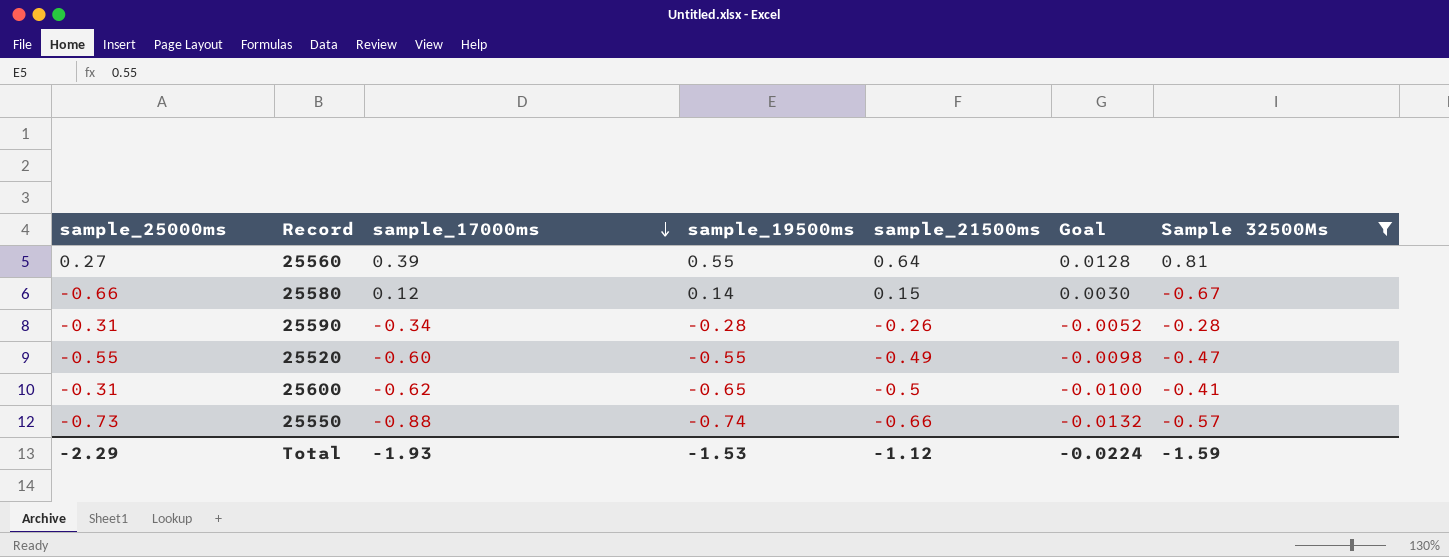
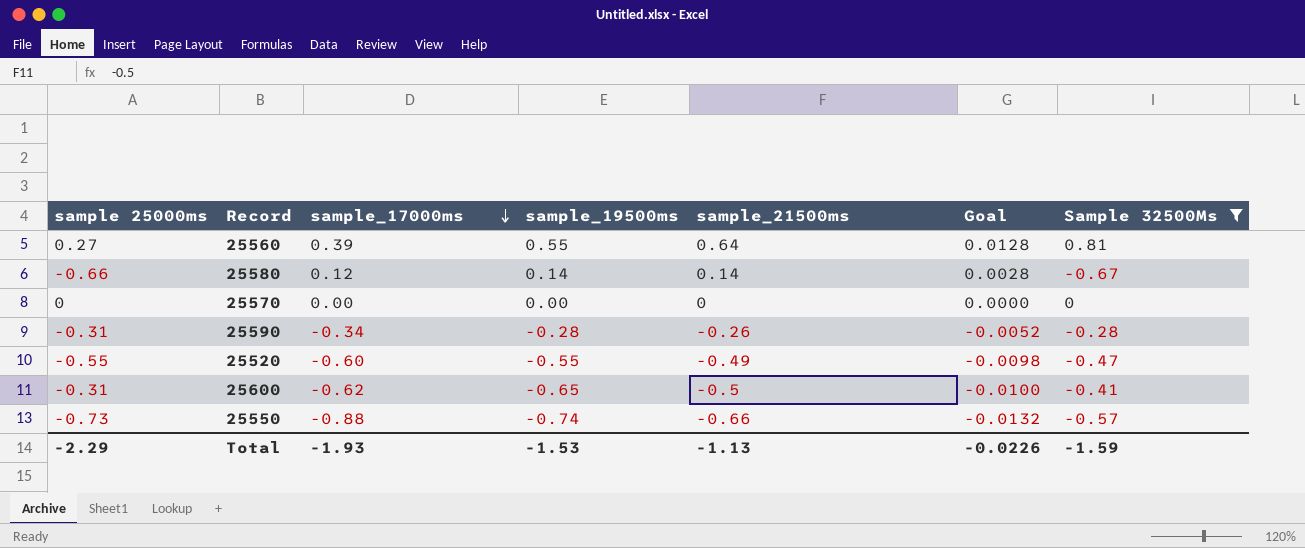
column name: sample_25000ms -> sample 25000ms
25580 | sample_21500ms: 0.15 -> 0.14
25580 | Goal: 0.0030 -> 0.0028
row 25570: none -> 0 | 0.00 | 0.00 | 0 | 0.0000 | 0
Total | sample_21500ms: -1.12 -> -1.13
Total | Goal: -0.0224 -> -0.0226

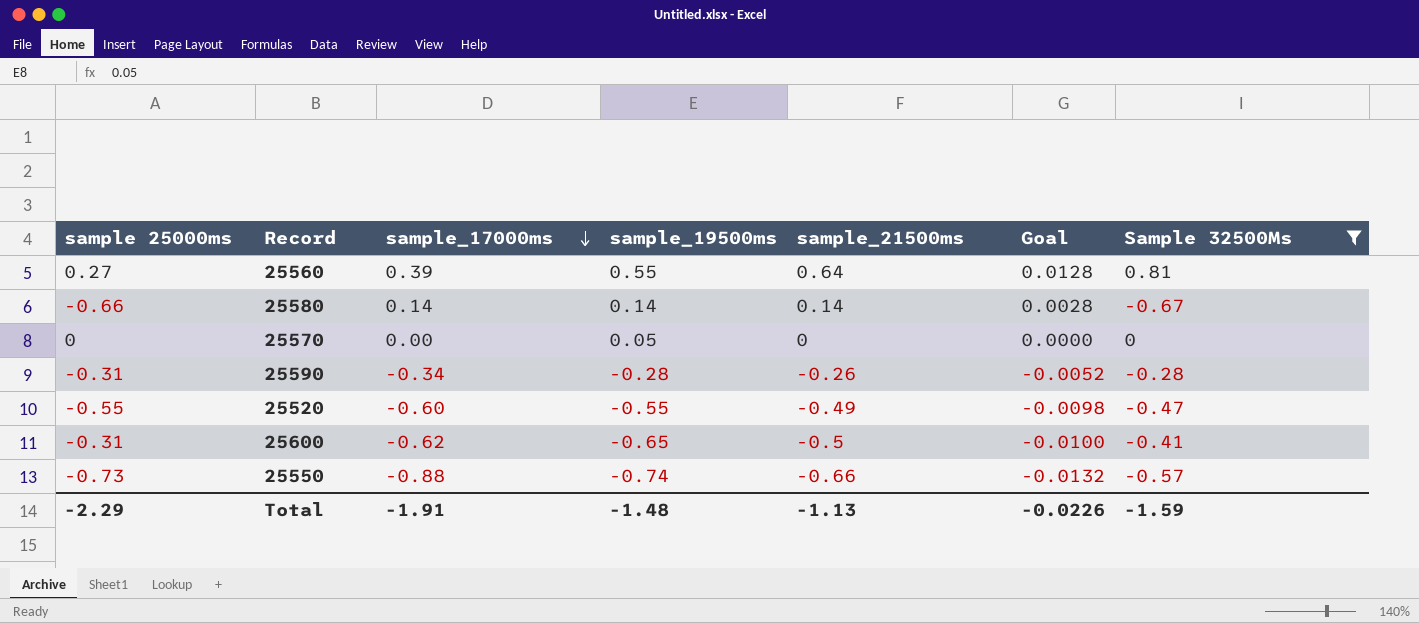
25580 | sample_17000ms: 0.12 -> 0.14
25570 | sample_19500ms: 0.00 -> 0.05
Total | sample_17000ms: -1.93 -> -1.91
Total | sample_19500ms: -1.53 -> -1.48

